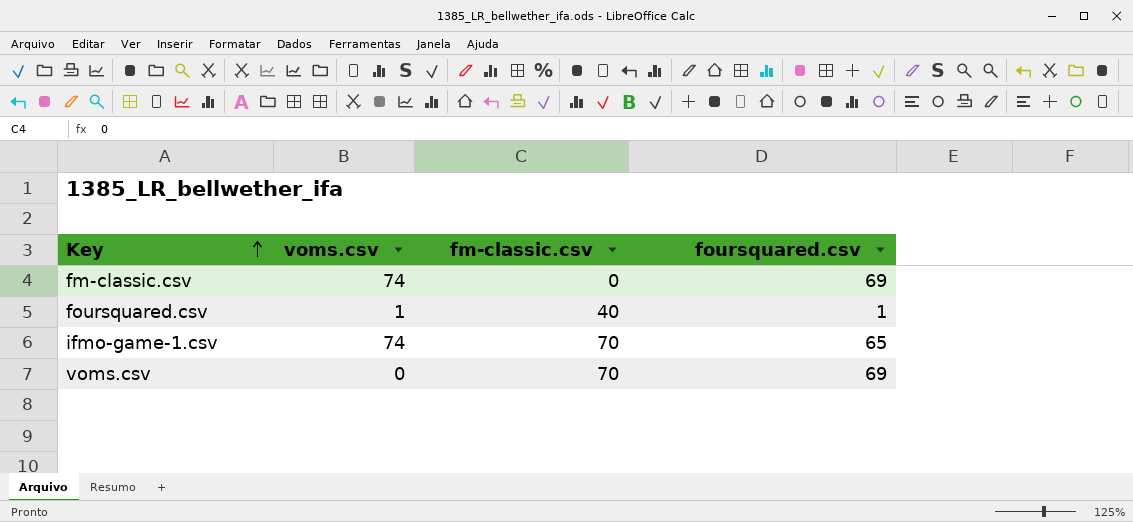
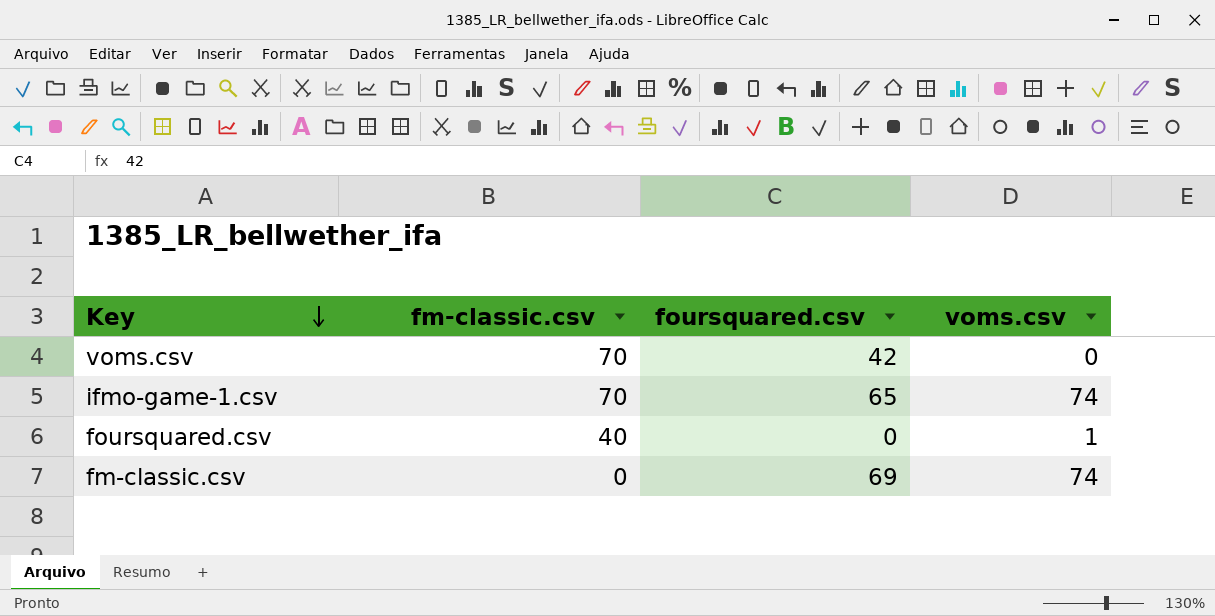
row order: Key ascending -> Key descending
column voms.csv | position: 2 -> 4
voms.csv | foursquared.csv: 69 -> 42
foursquared.csv | foursquared.csv: 1 -> 0

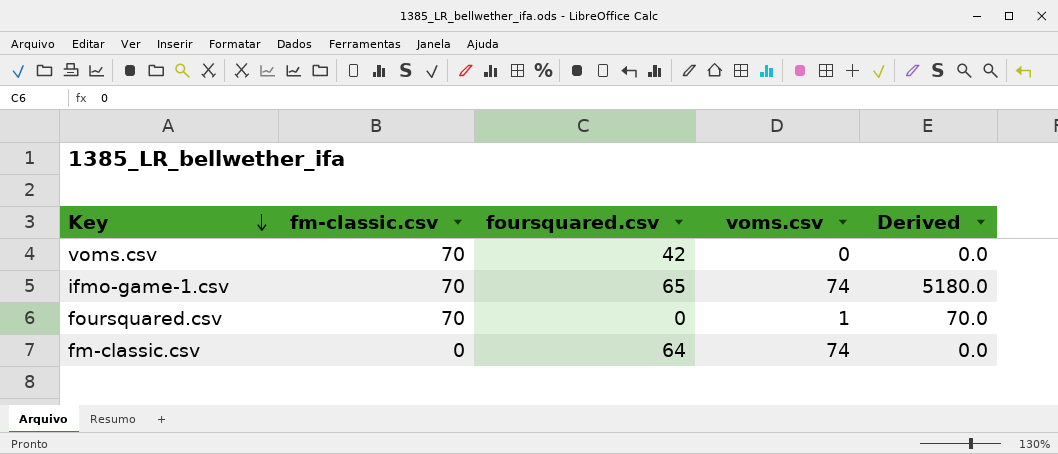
column Derived | formula: none -> [fm-classic.csv] * [voms.csv]
foursquared.csv | fm-classic.csv: 40 -> 70
fm-classic.csv | foursquared.csv: 69 -> 64

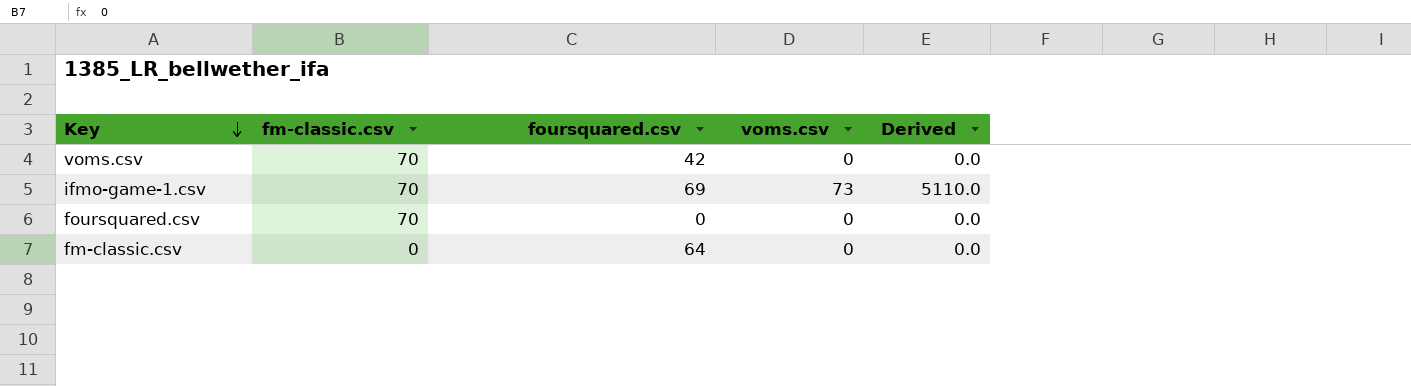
ifmo-game-1.csv | foursquared.csv: 65 -> 69
ifmo-game-1.csv | voms.csv: 74 -> 73
ifmo-game-1.csv | Derived: 5180.0 -> 5110.0
foursquared.csv | voms.csv: 1 -> 0
foursquared.csv | Derived: 70.0 -> 0.0
fm-classic.csv | voms.csv: 74 -> 0

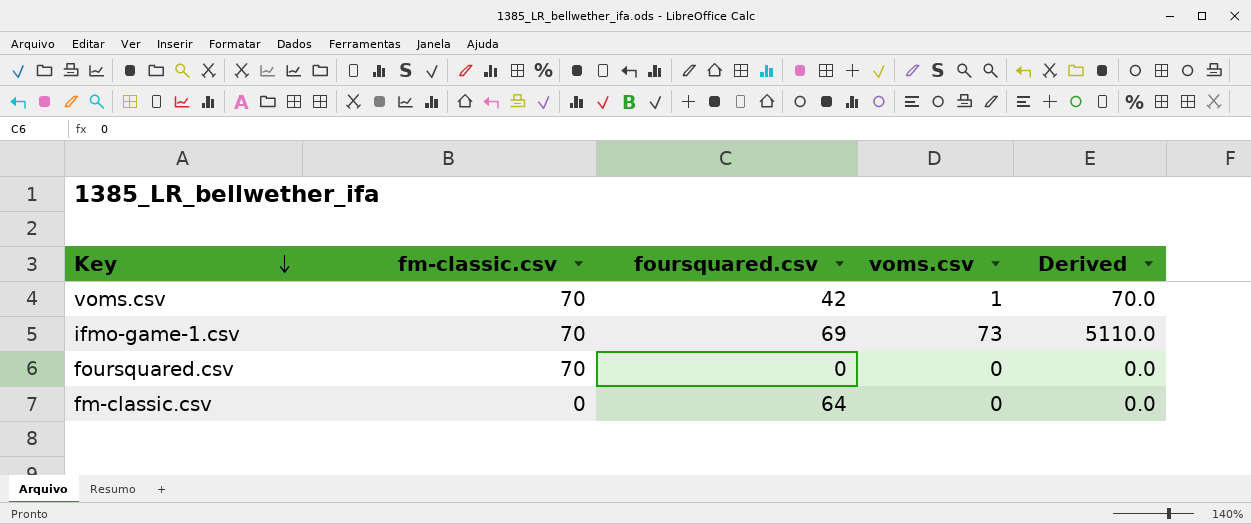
voms.csv | voms.csv: 0 -> 1
voms.csv | Derived: 0.0 -> 70.0

